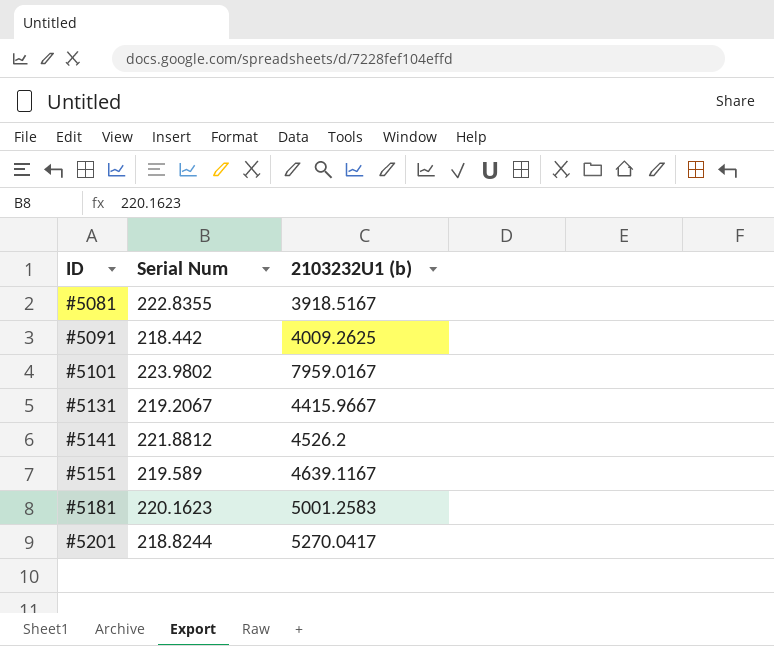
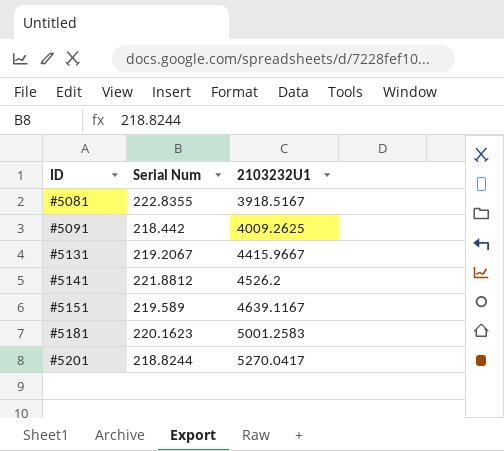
column name: 2103232U1 (b) -> 2103232U1
row #5101: 223.9802 | 7959.0167 -> none

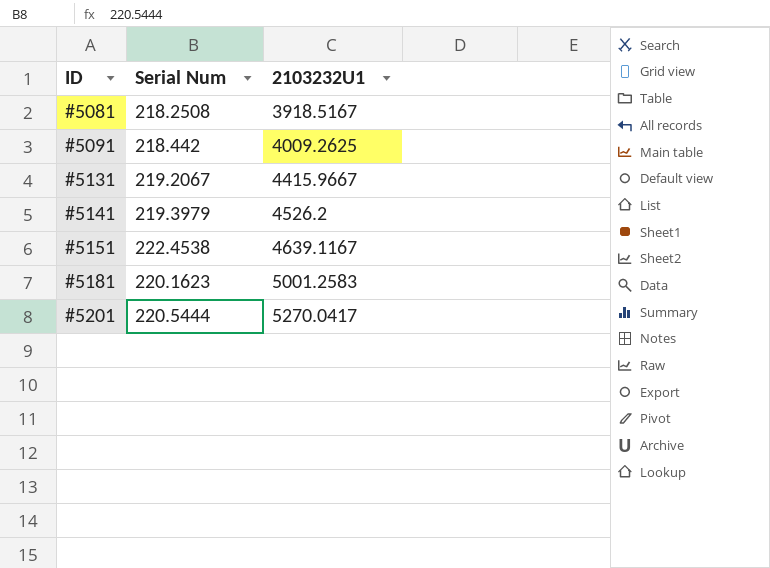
#5081 | Serial Num: 222.8355 -> 218.2508
#5141 | Serial Num: 221.8812 -> 219.3979
#5151 | Serial Num: 219.589 -> 222.4538
#5201 | Serial Num: 218.8244 -> 220.5444

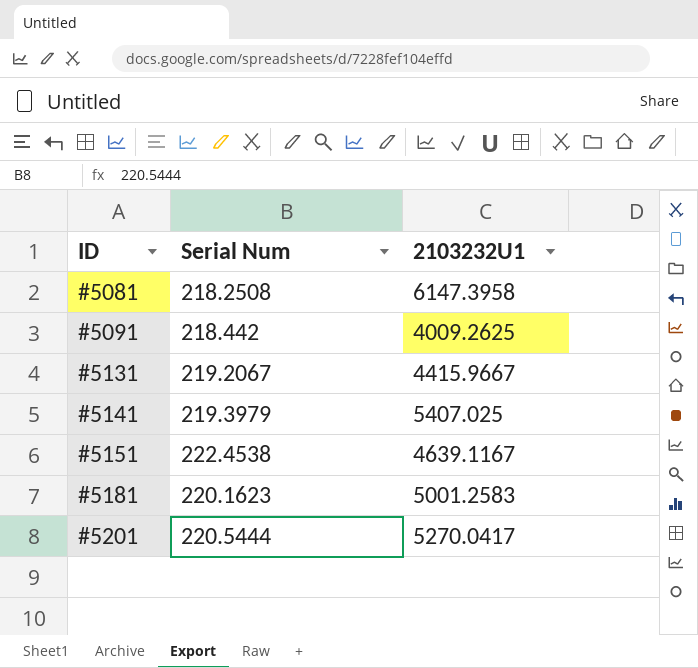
#5081 | 2103232U1: 3918.5167 -> 6147.3958
#5141 | 2103232U1: 4526.2 -> 5407.025

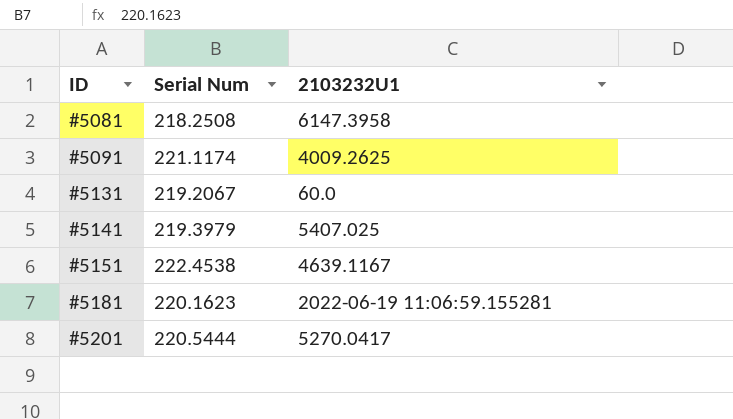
#5091 | Serial Num: 218.442 -> 221.1174
#5131 | 2103232U1: 4415.9667 -> 60.0
#5181 | 2103232U1: 5001.2583 -> 2022-06-19 11:06:59.155281

